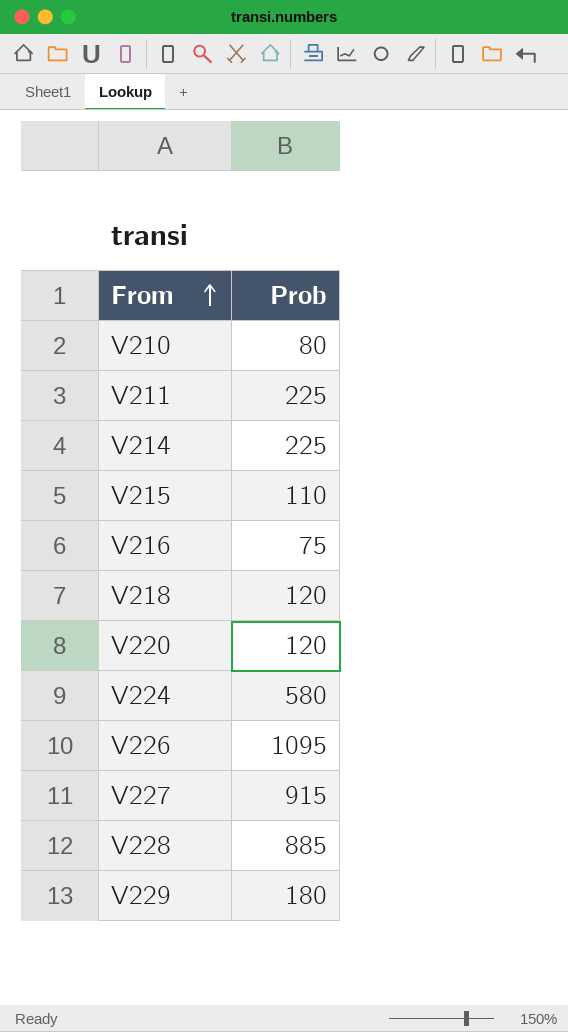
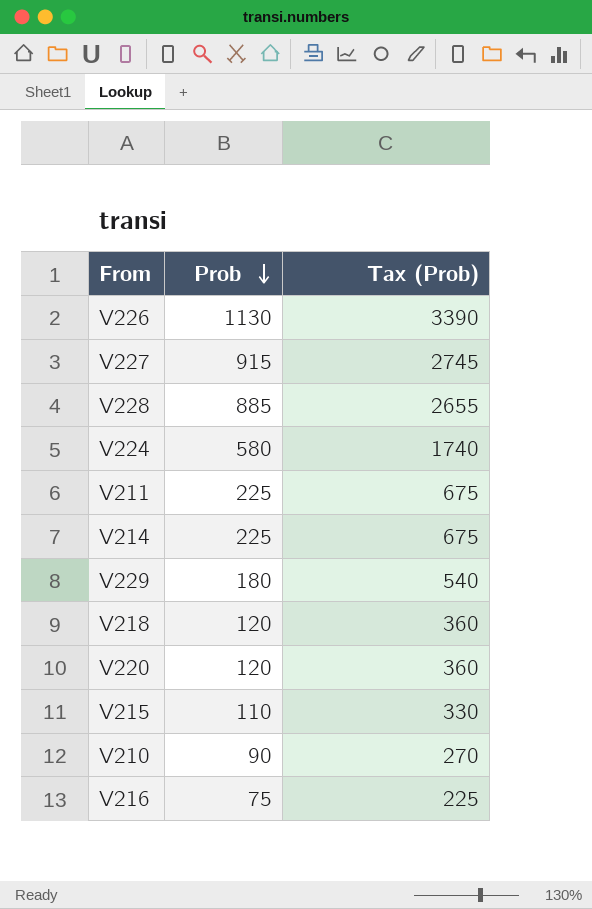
row order: From ascending -> Prob descending
column Tax (Prob) | formula: none -> [Prob] * 3
V226 | Prob: 1095 -> 1130
V210 | Prob: 80 -> 90

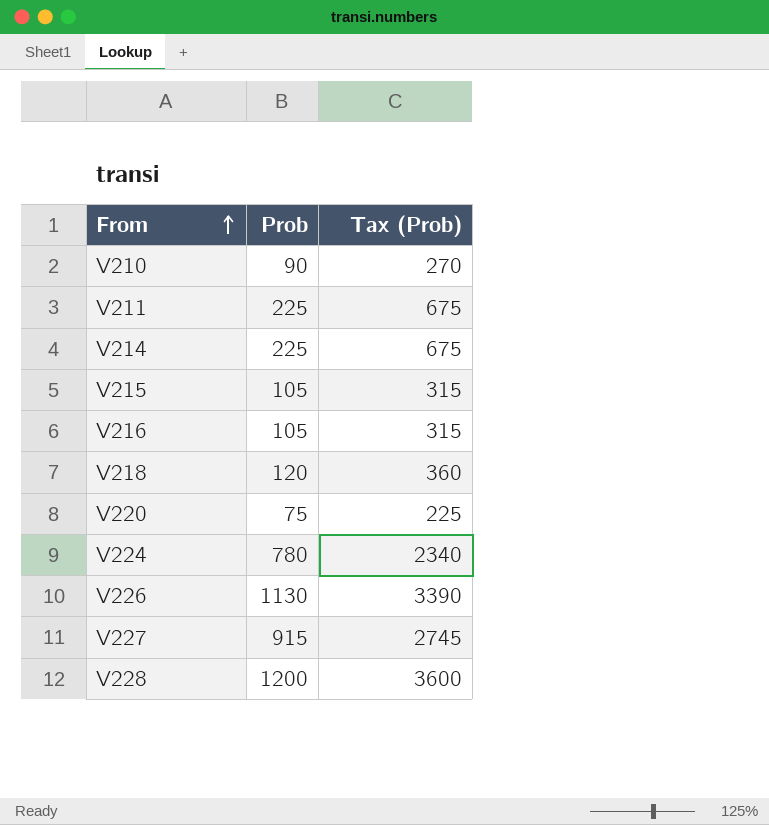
row order: Prob descending -> From ascending
row V229: 180 | 540 -> none
V215 | Prob: 110 -> 105
V215 | Tax (Prob): 330 -> 315
V216 | Prob: 75 -> 105
V216 | Tax (Prob): 225 -> 315
V220 | Prob: 120 -> 75
V220 | Tax (Prob): 360 -> 225
V224 | Prob: 580 -> 780
V224 | Tax (Prob): 1740 -> 2340
V228 | Prob: 885 -> 1200
V228 | Tax (Prob): 2655 -> 3600

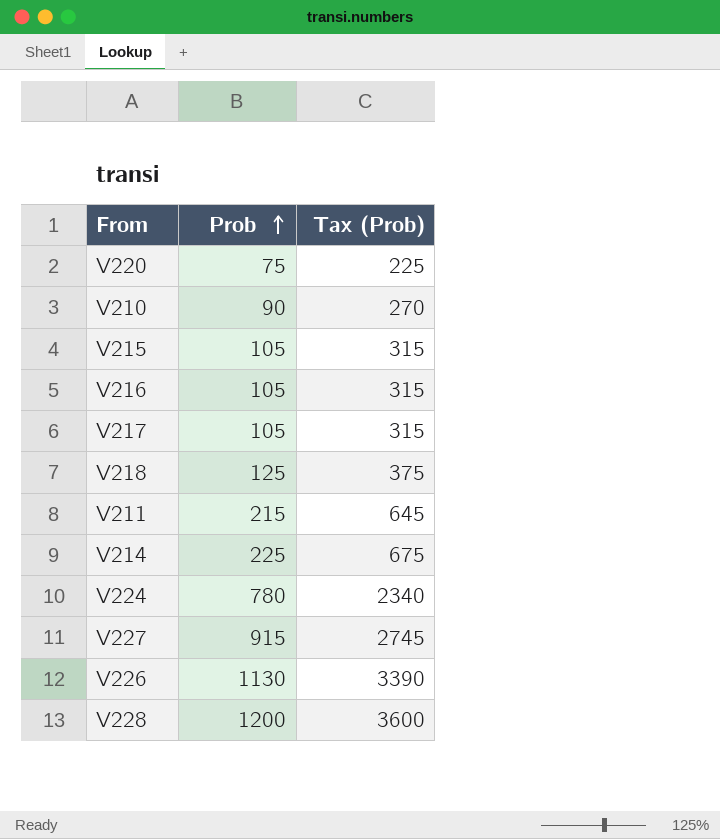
row order: From ascending -> Prob ascending
row V217: none -> 105 | 315
V218 | Prob: 120 -> 125
V218 | Tax (Prob): 360 -> 375
V211 | Prob: 225 -> 215
V211 | Tax (Prob): 675 -> 645

